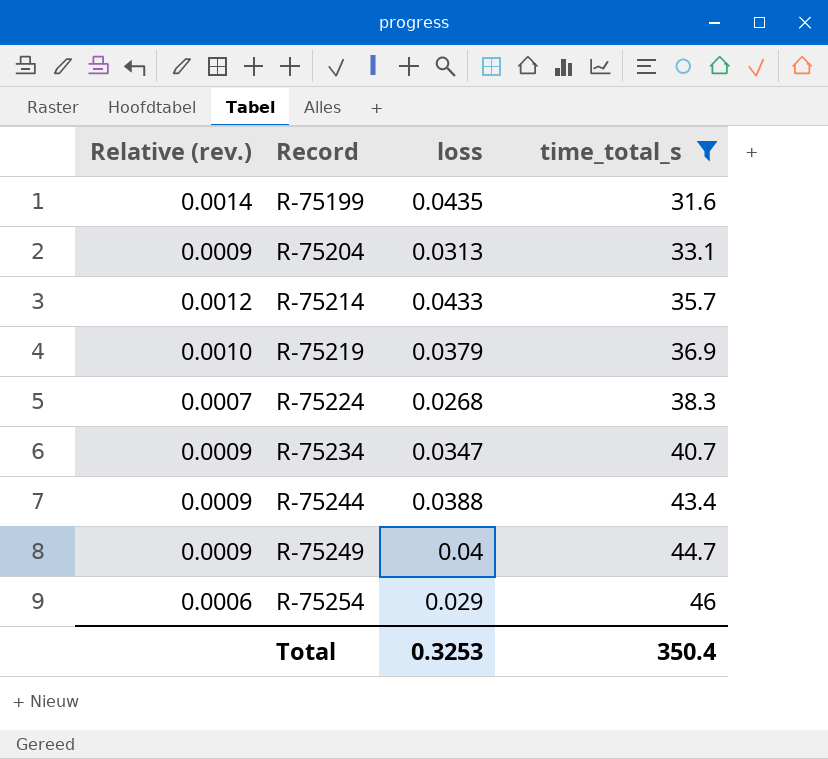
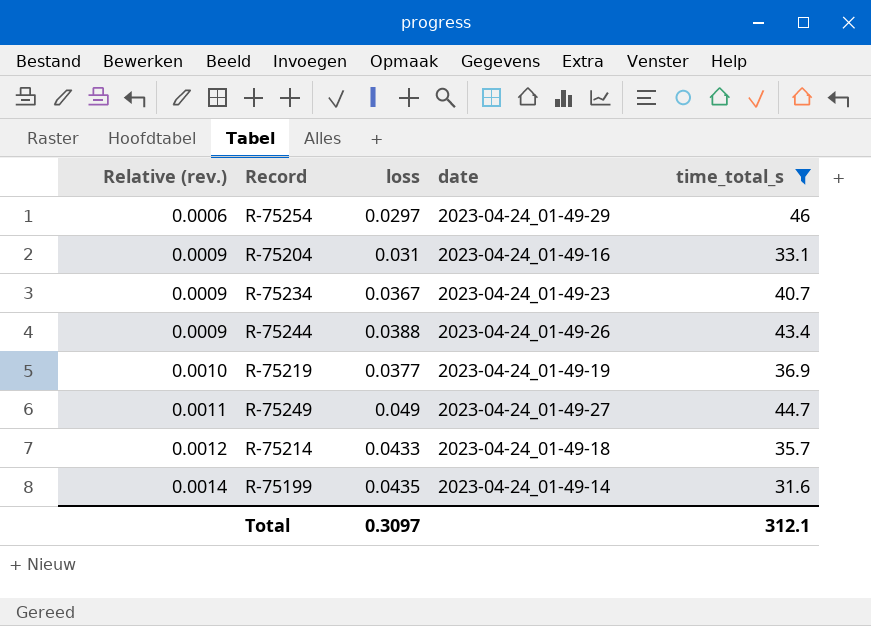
row order: Record ascending -> Relative (rev.) ascending
column date | position: none -> 4
row R-75224: 0.0007 | 0.0268 | 38.3 -> none
R-75254 | loss: 0.029 -> 0.0297
R-75204 | loss: 0.0313 -> 0.031
R-75234 | loss: 0.0347 -> 0.0367
R-75219 | loss: 0.0379 -> 0.0377
R-75249 | Relative (rev.): 0.0009 -> 0.0011
R-75249 | loss: 0.04 -> 0.049
Total | loss: 0.3253 -> 0.3097
Total | time_total_s: 350.4 -> 312.1

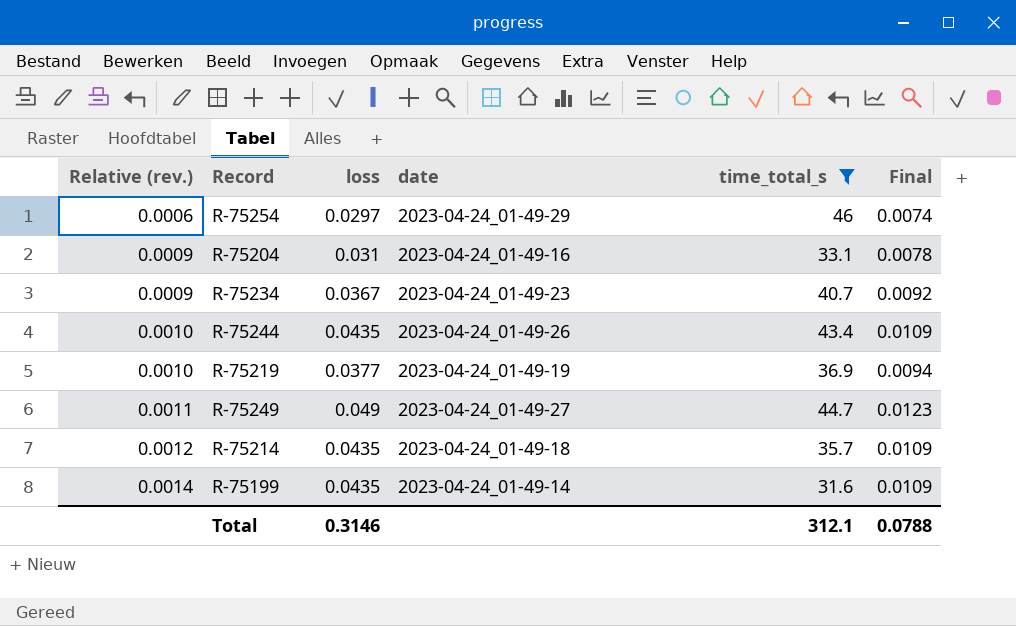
column Final | formula: none -> [loss] * 0.25
R-75244 | Relative (rev.): 0.0009 -> 0.0010
R-75244 | loss: 0.0388 -> 0.0435
R-75214 | loss: 0.0433 -> 0.0435
Total | loss: 0.3097 -> 0.3146

